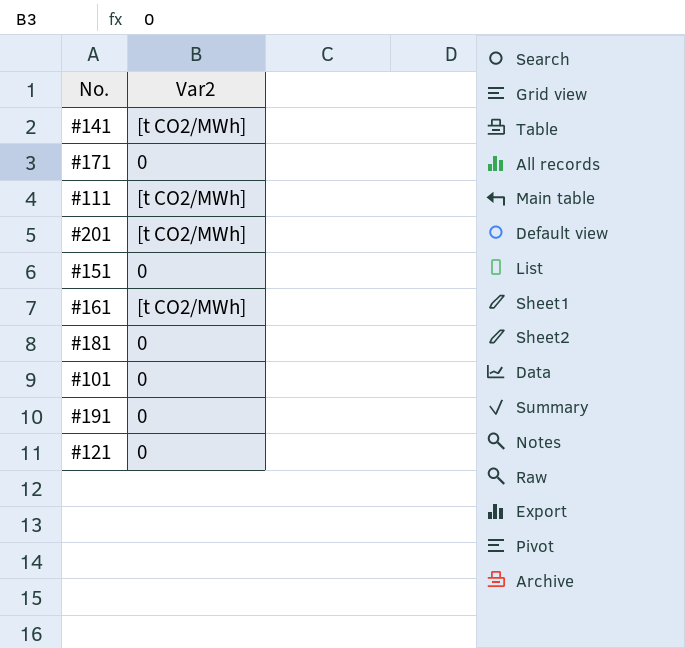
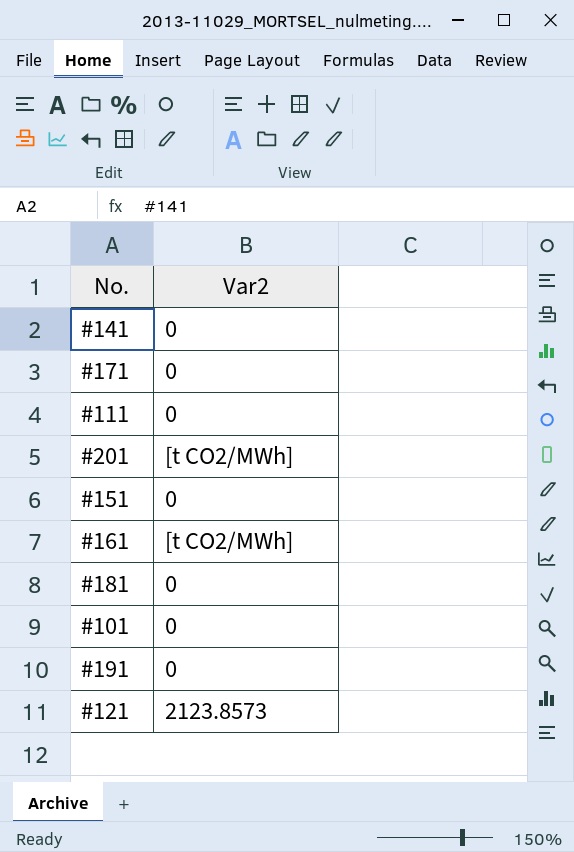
#141 | Var2: [t CO2/MWh] -> 0
#111 | Var2: [t CO2/MWh] -> 0
#121 | Var2: 0 -> 2123.8573

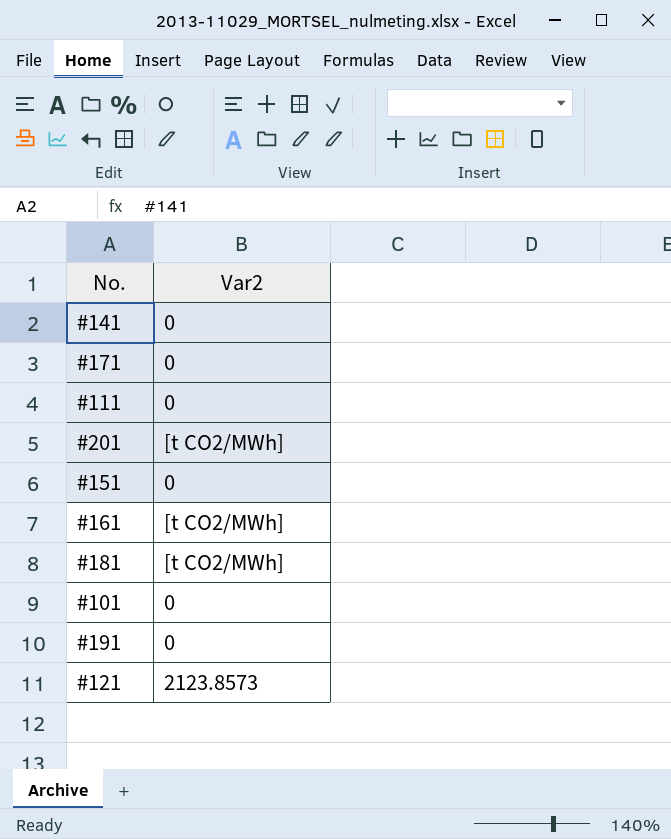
#181 | Var2: 0 -> [t CO2/MWh]

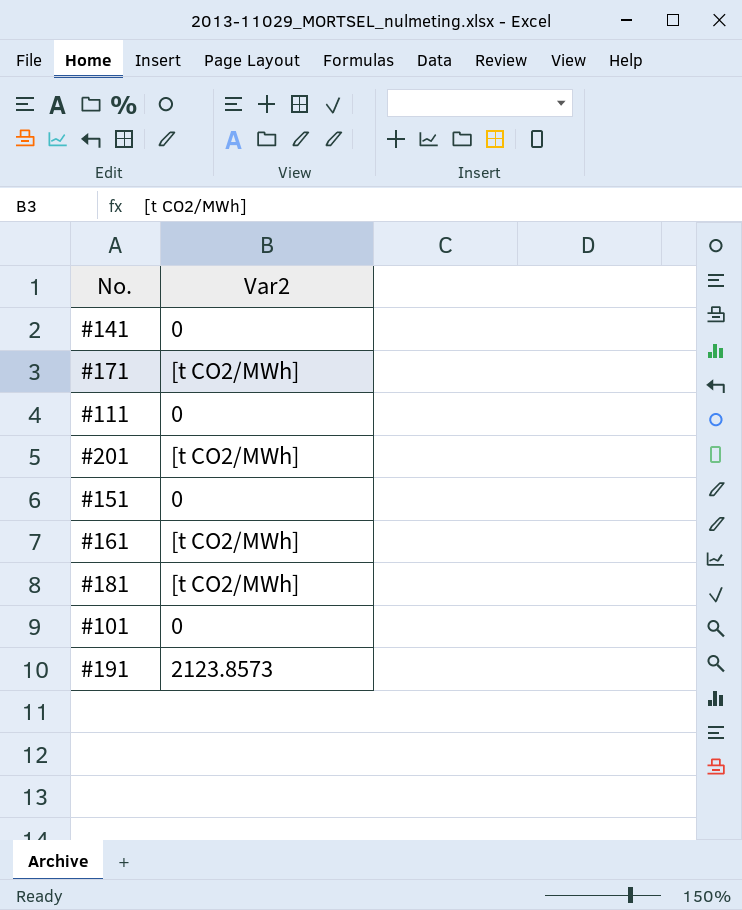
row #121: 2123.8573 -> none
#171 | Var2: 0 -> [t CO2/MWh]
#191 | Var2: 0 -> 2123.8573

